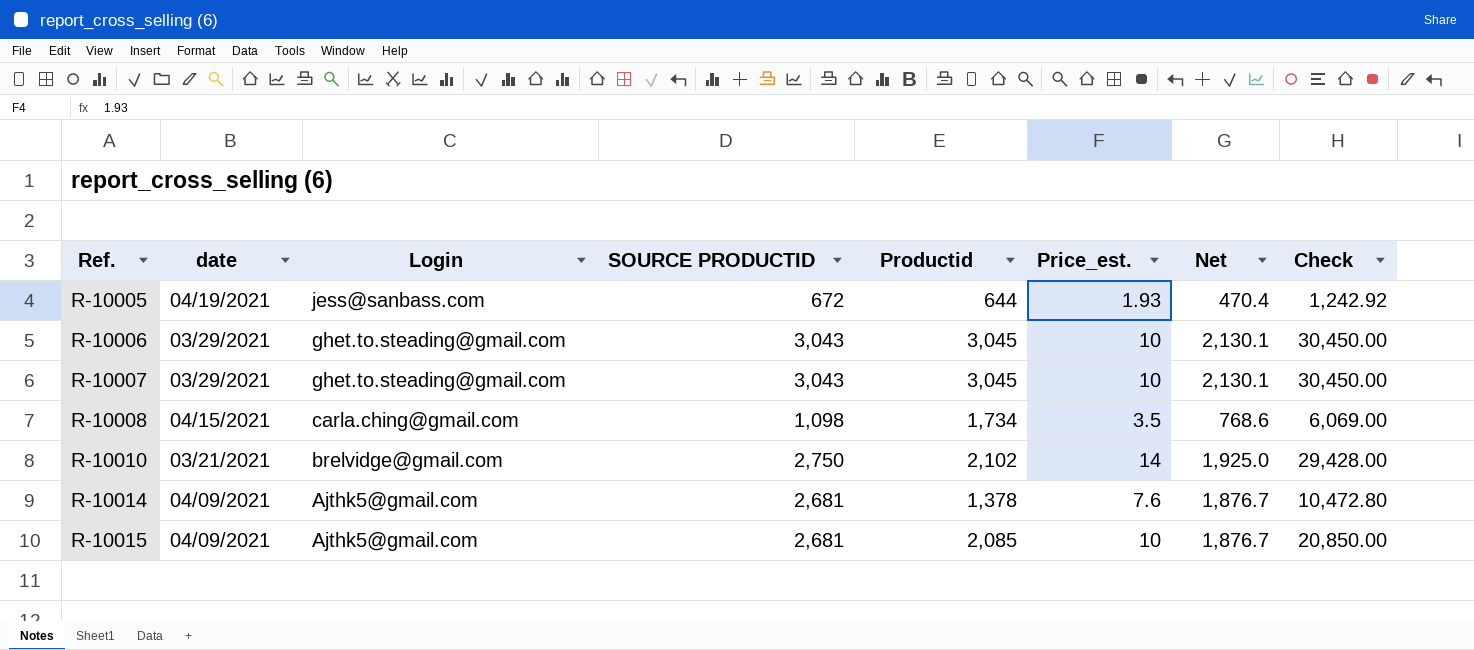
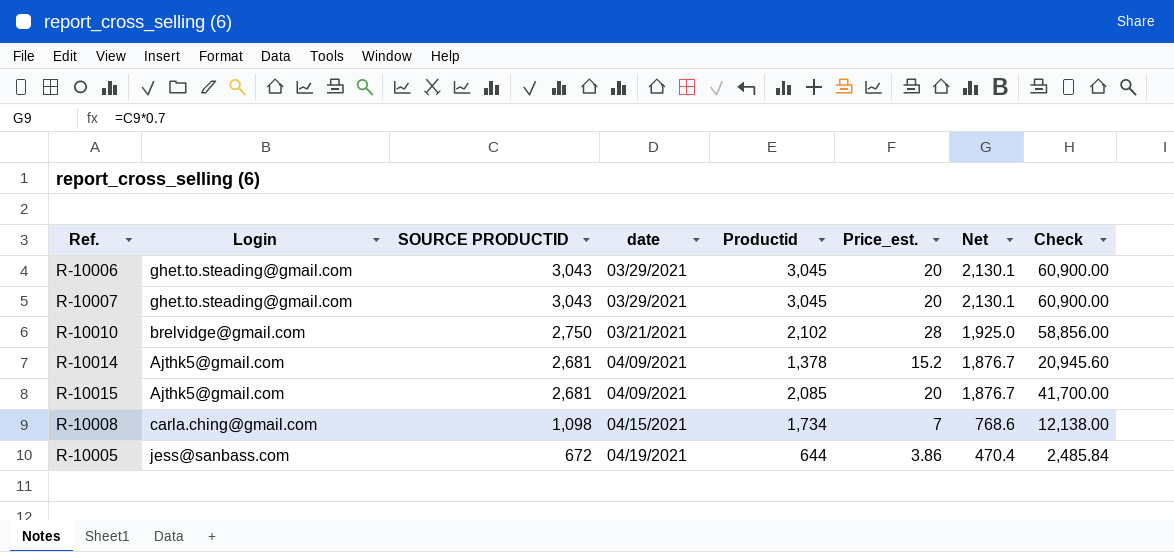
row order: Ref. ascending -> SOURCE PRODUCTID descending
column date | position: 2 -> 4
R-10006 | Price_est.: 10 -> 20
R-10006 | Check: 30,450.00 -> 60,900.00
R-10007 | Price_est.: 10 -> 20
R-10007 | Check: 30,450.00 -> 60,900.00
R-10010 | Price_est.: 14 -> 28
R-10010 | Check: 29,428.00 -> 58,856.00
R-10014 | Price_est.: 7.6 -> 15.2
R-10014 | Check: 10,472.80 -> 20,945.60
R-10015 | Price_est.: 10 -> 20
R-10015 | Check: 20,850.00 -> 41,700.00
R-10008 | Price_est.: 3.5 -> 7
R-10008 | Check: 6,069.00 -> 12,138.00
R-10005 | Price_est.: 1.93 -> 3.86
R-10005 | Check: 1,242.92 -> 2,485.84

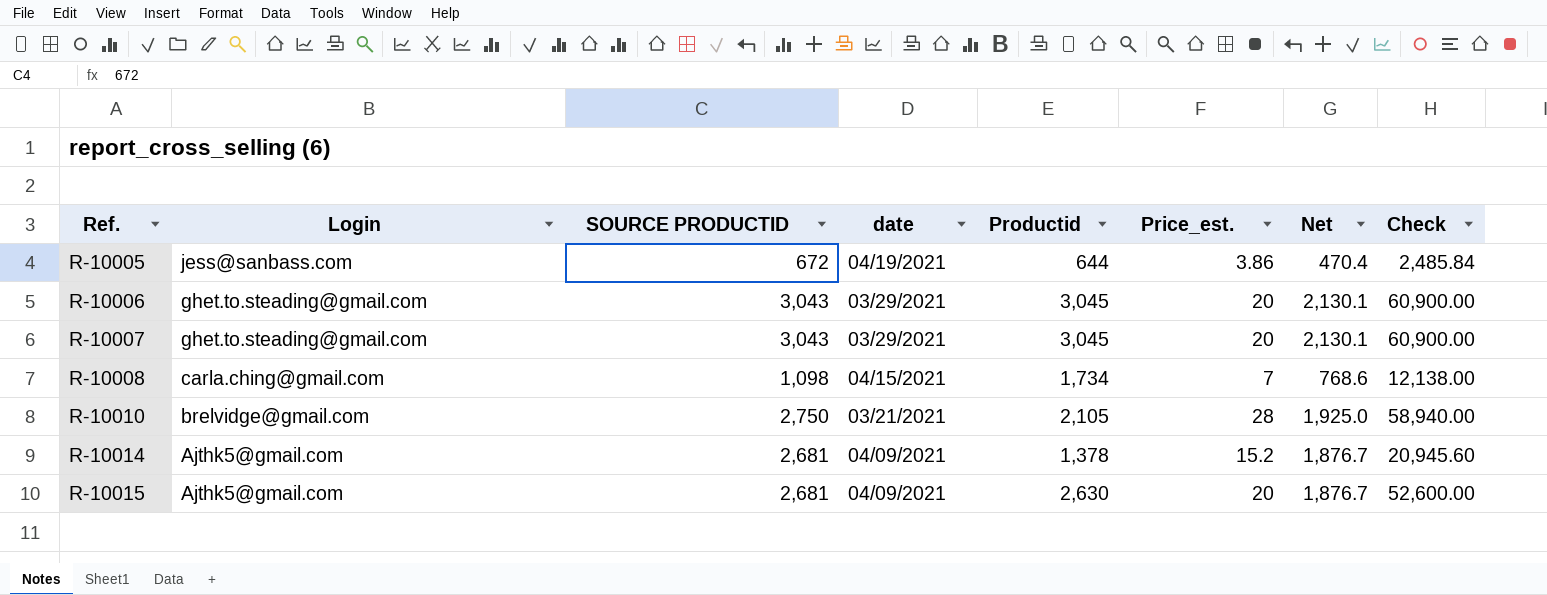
row order: SOURCE PRODUCTID descending -> Ref. ascending
R-10010 | Productid: 2,102 -> 2,105
R-10010 | Check: 58,856.00 -> 58,940.00
R-10015 | Productid: 2,085 -> 2,630
R-10015 | Check: 41,700.00 -> 52,600.00

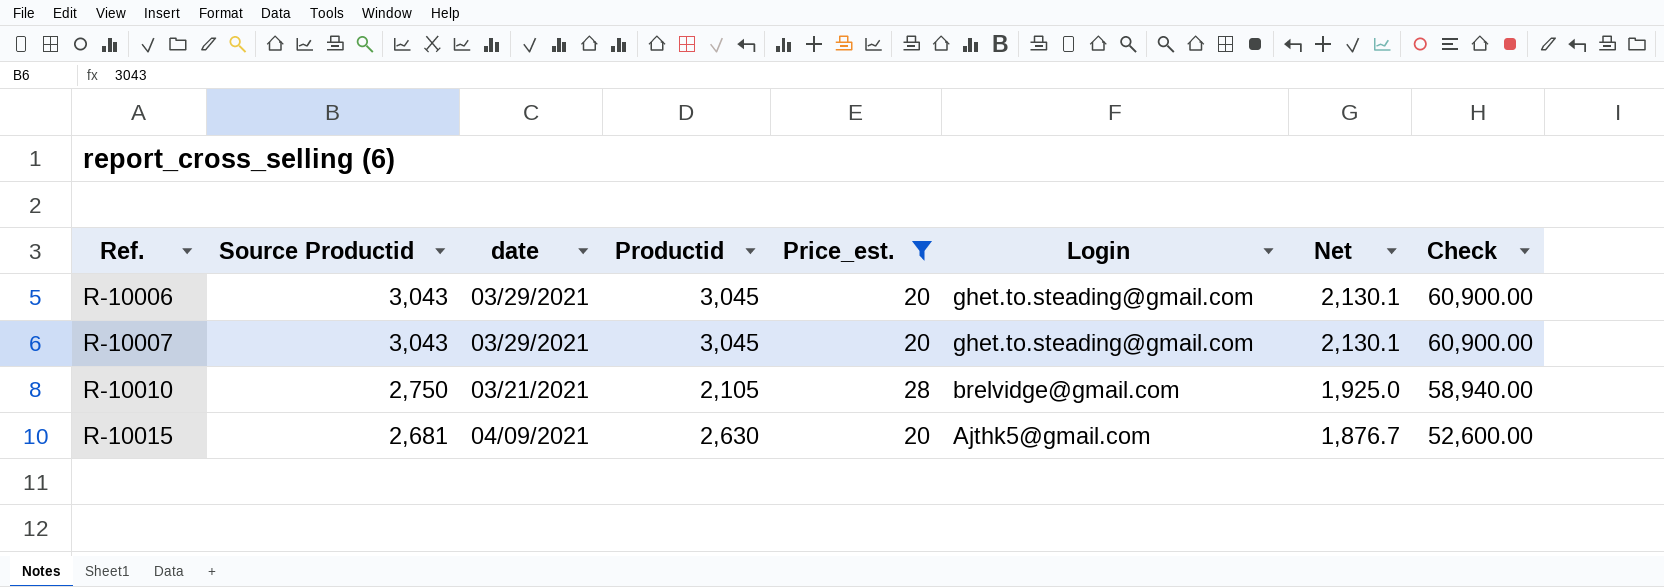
filter: none -> Price_est. >= 20
column name: SOURCE PRODUCTID -> Source Productid
column Login | position: 2 -> 6

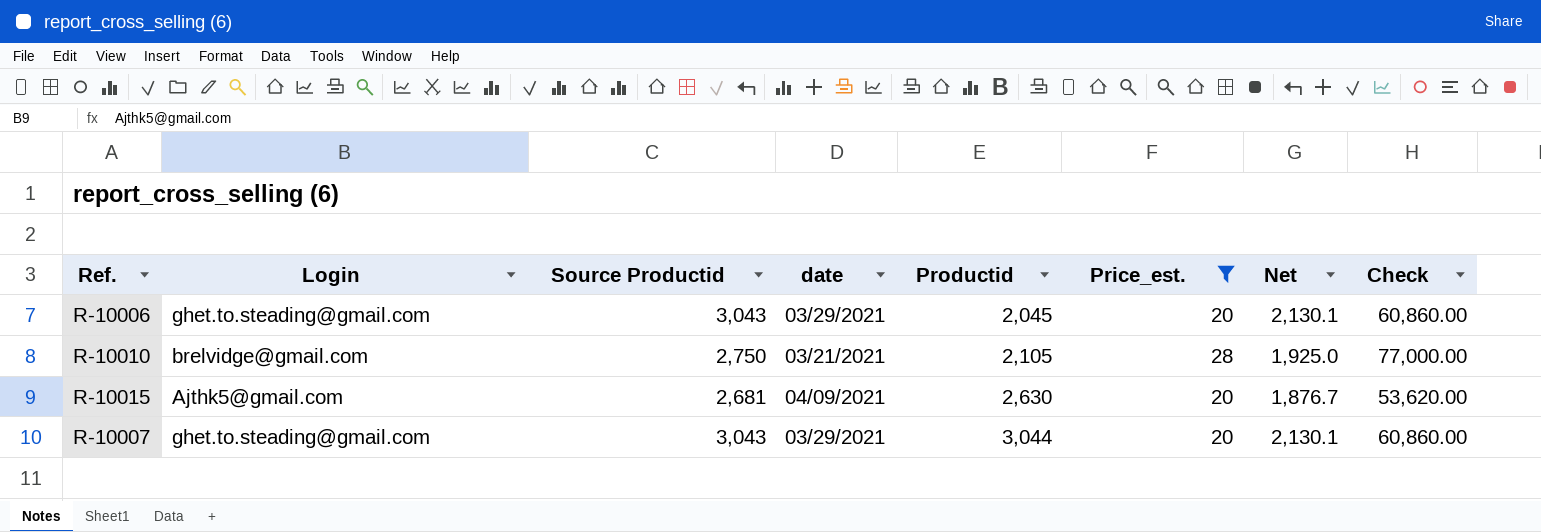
row order: Ref. ascending -> Productid ascending
column Login | position: 6 -> 2
column Check | formula: [Productid] * [Price_est.] -> [Source Productid] * [Price_est.]
R-10006 | Productid: 3,045 -> 2,045
R-10007 | Productid: 3,045 -> 3,044

